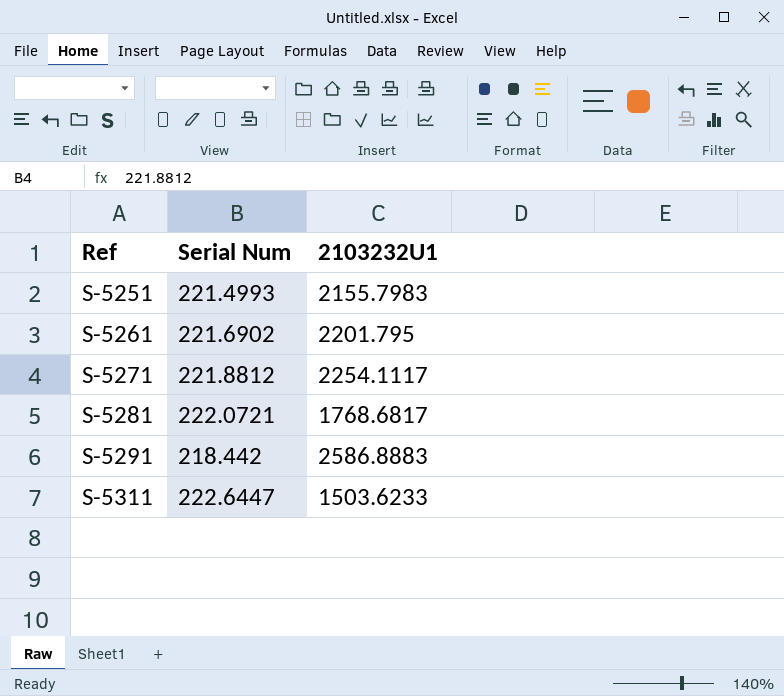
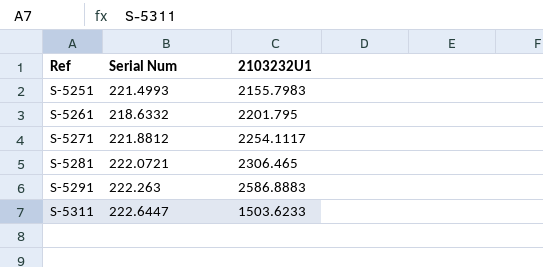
S-5261 | Serial Num: 221.6902 -> 218.6332
S-5281 | 2103232U1: 1768.6817 -> 2306.465
S-5291 | Serial Num: 218.442 -> 222.263

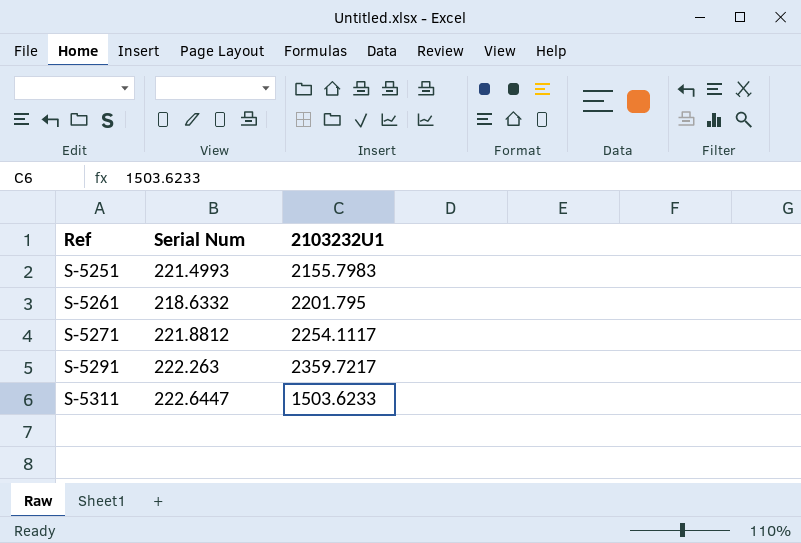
row S-5281: 222.0721 | 2306.465 -> none
S-5291 | 2103232U1: 2586.8883 -> 2359.7217

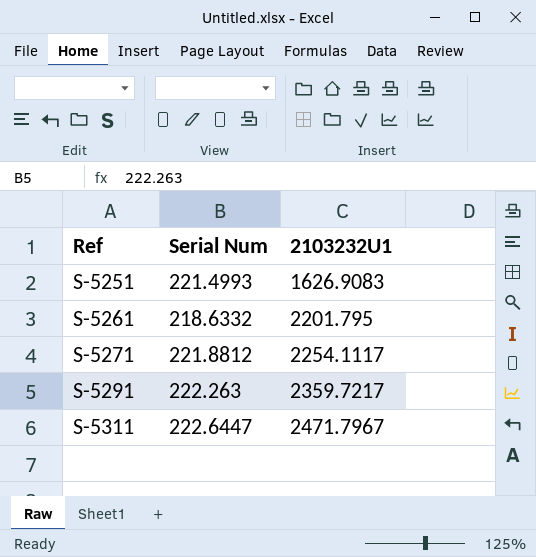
S-5251 | 2103232U1: 2155.7983 -> 1626.9083
S-5311 | 2103232U1: 1503.6233 -> 2471.7967

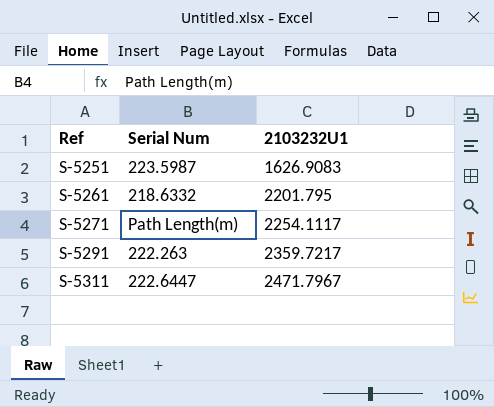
S-5251 | Serial Num: 221.4993 -> 223.5987
S-5271 | Serial Num: 221.8812 -> Path Length(m)

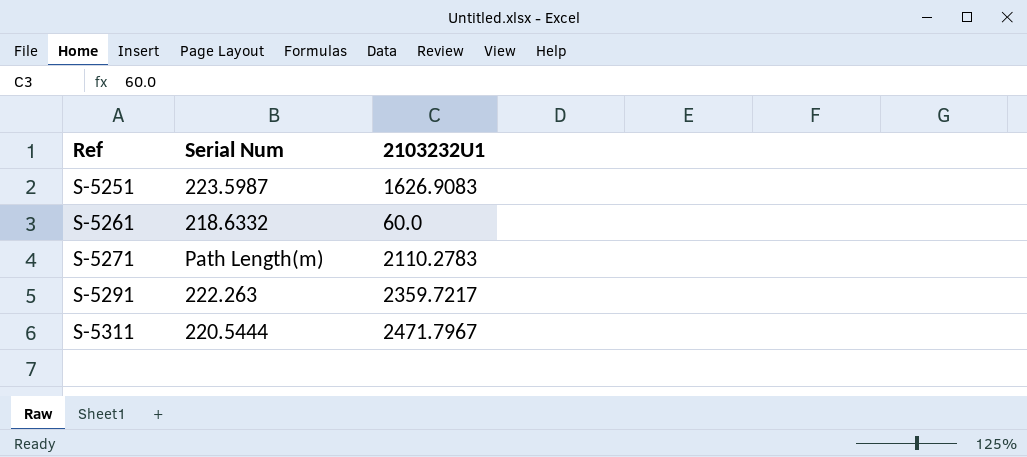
S-5261 | 2103232U1: 2201.795 -> 60.0
S-5271 | 2103232U1: 2254.1117 -> 2110.2783
S-5311 | Serial Num: 222.6447 -> 220.5444

